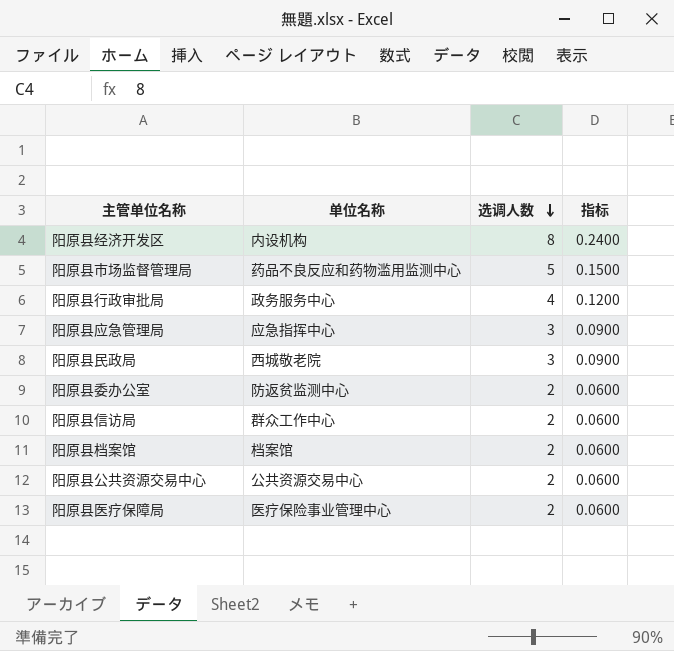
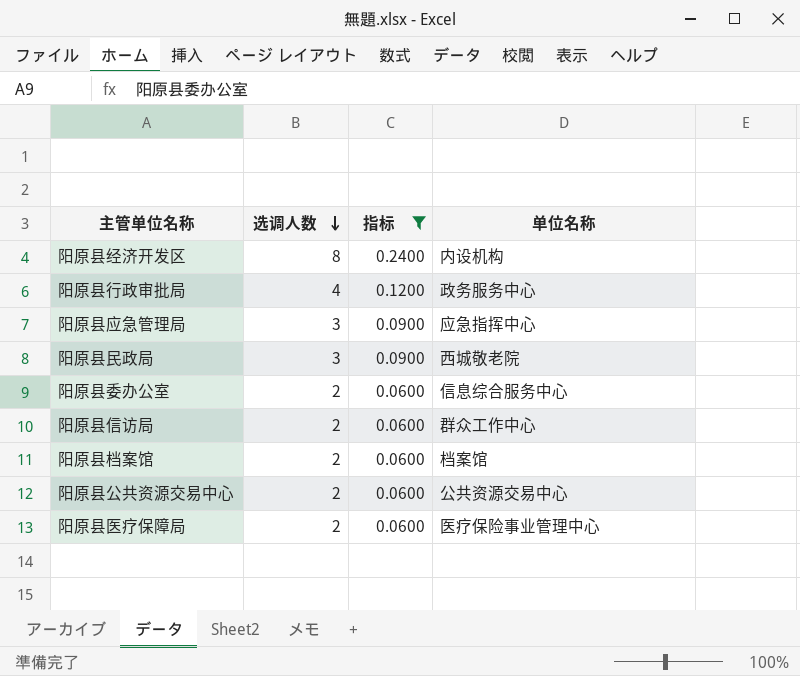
filter: none -> 指标 != 0.1500
column 单位名称 | position: 2 -> 4
阳原县委办公室 | 单位名称: 防返贫监测中心 -> 信息综合服务中心

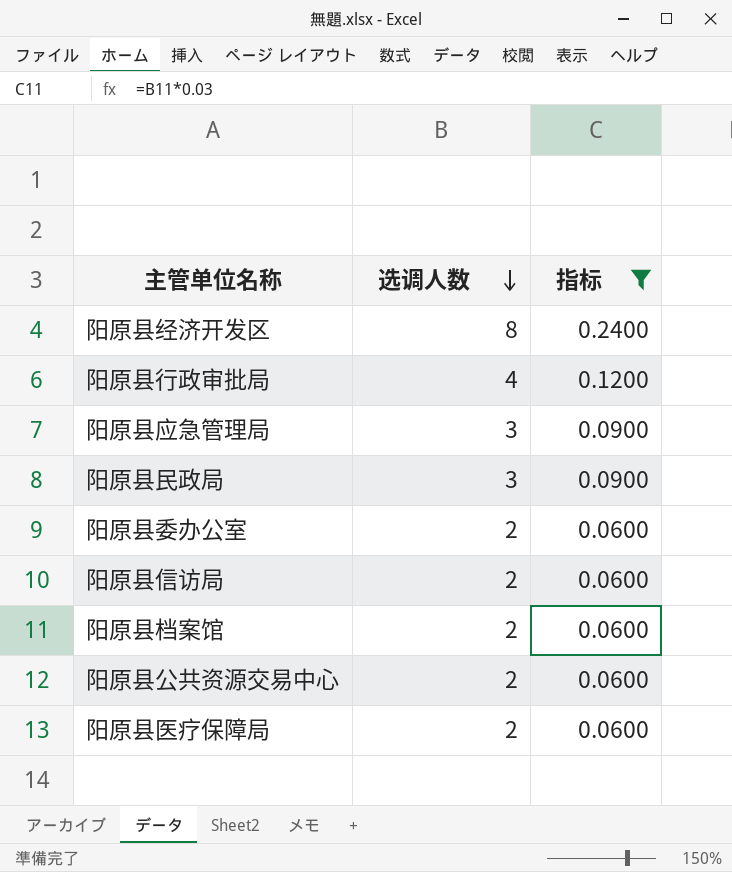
column 单位名称 | position: 4 -> none

